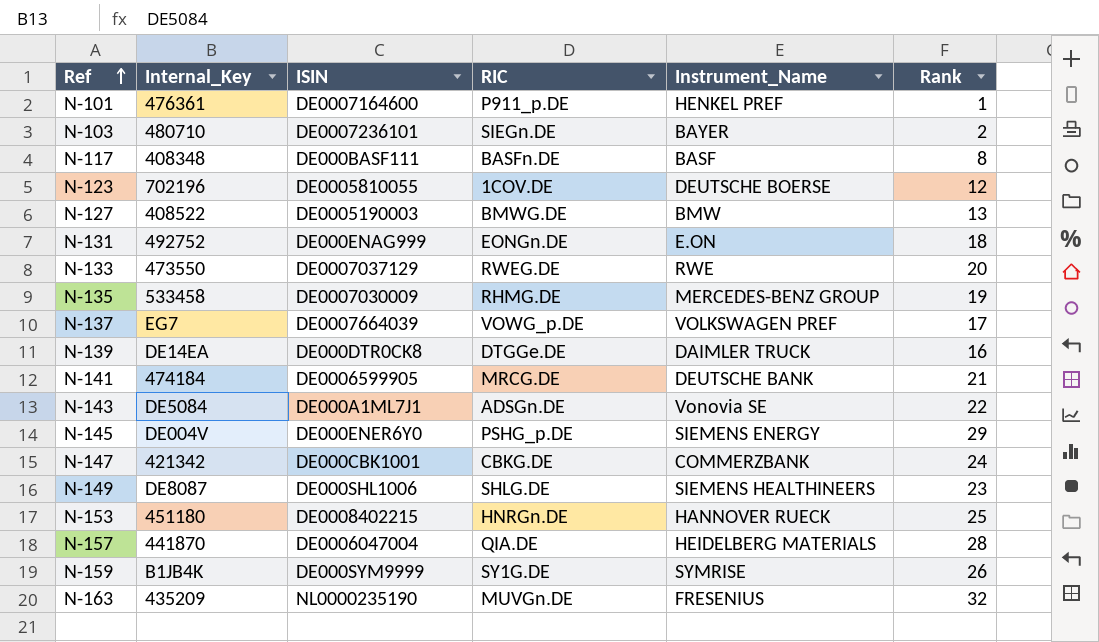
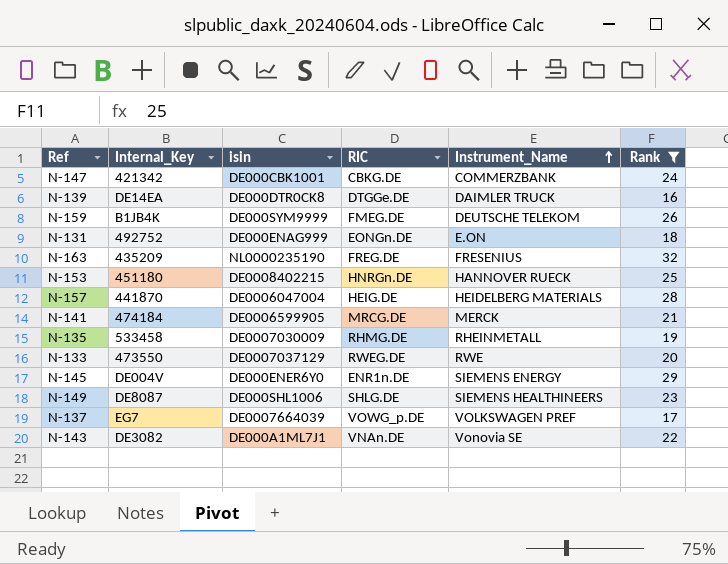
filter: none -> Rank >= 16
row order: Ref ascending -> Instrument_Name ascending
column name: ISIN -> isin
N-159 | RIC: SY1G.DE -> FMEG.DE
N-159 | Instrument_Name: SYMRISE -> DEUTSCHE TELEKOM
N-163 | RIC: MUVGn.DE -> FREG.DE
N-157 | RIC: QIA.DE -> HEIG.DE
N-141 | Instrument_Name: DEUTSCHE BANK -> MERCK
N-135 | Instrument_Name: MERCEDES-BENZ GROUP -> RHEINMETALL
N-145 | RIC: PSHG_p.DE -> ENR1n.DE
N-143 | Internal_Key: DE5084 -> DE3082
N-143 | RIC: ADSGn.DE -> VNAn.DE

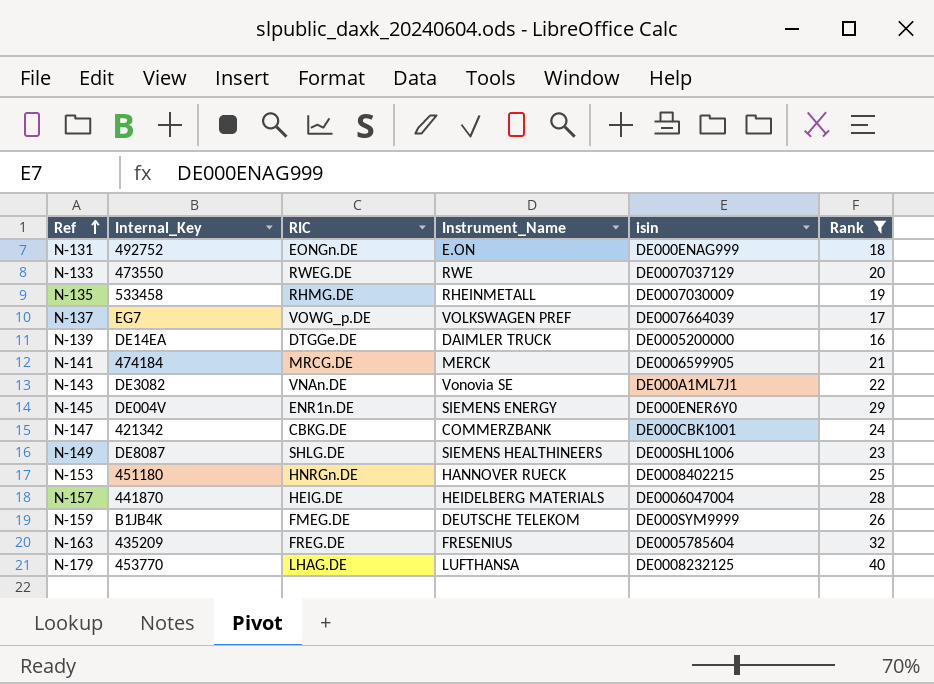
row order: Instrument_Name ascending -> Ref ascending
column isin | position: 3 -> 5
N-139 | isin: DE000DTR0CK8 -> DE0005200000
N-163 | isin: NL0000235190 -> DE0005785604
row N-179: none -> 453770 | LHAG.DE | LUFTHANSA | DE0008232125 | 40

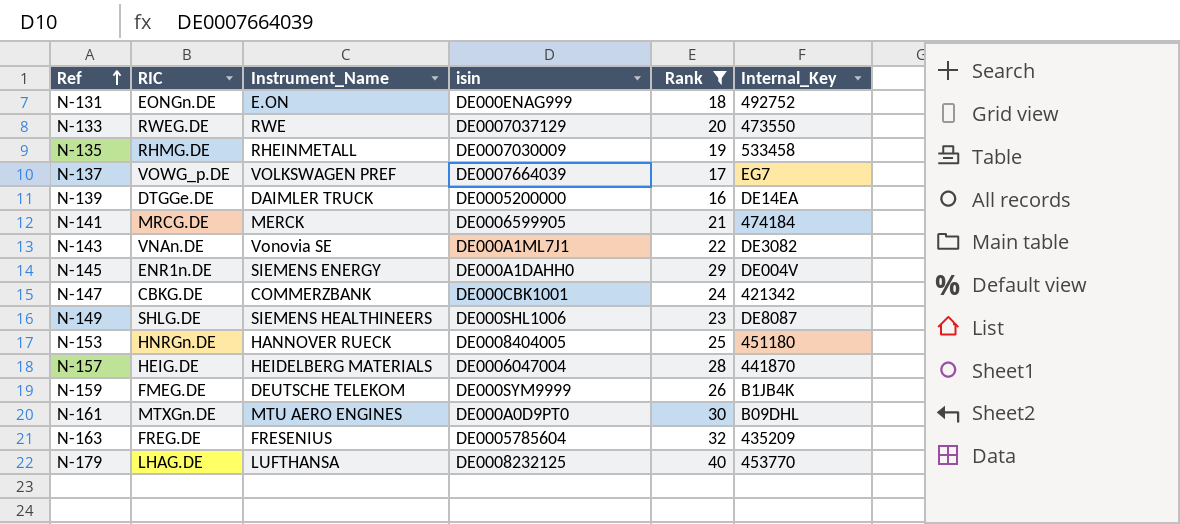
column Internal_Key | position: 2 -> 6
N-145 | isin: DE000ENER6Y0 -> DE000A1DAHH0
N-153 | isin: DE0008402215 -> DE0008404005
row N-161: none -> MTXGn.DE | MTU AERO ENGINES | DE000A0D9PT0 | 30 | B09DHL

